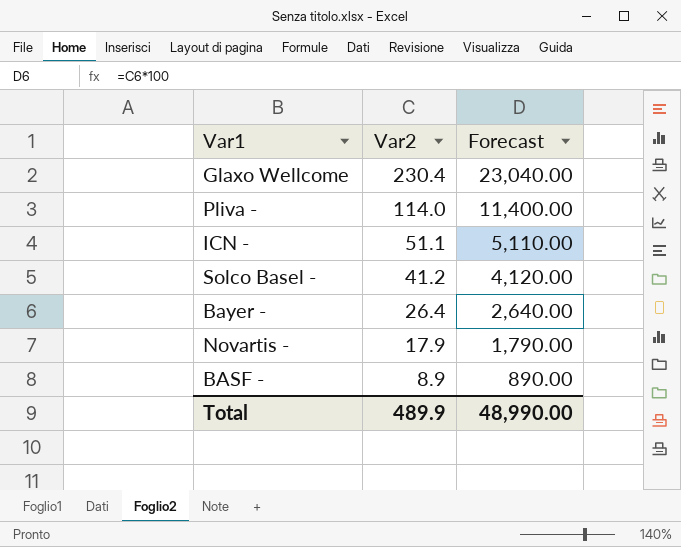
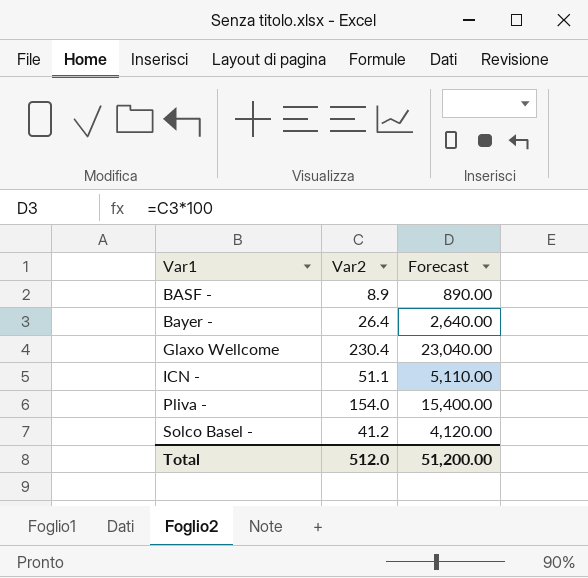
row order: Var2 descending -> Var1 ascending
row Novartis -: 17.9 | 1,790.00 -> none
Pliva - | Var2: 114.0 -> 154.0
Pliva - | Forecast: 11,400.00 -> 15,400.00
Total | Var2: 489.9 -> 512.0
Total | Forecast: 48,990.00 -> 51,200.00

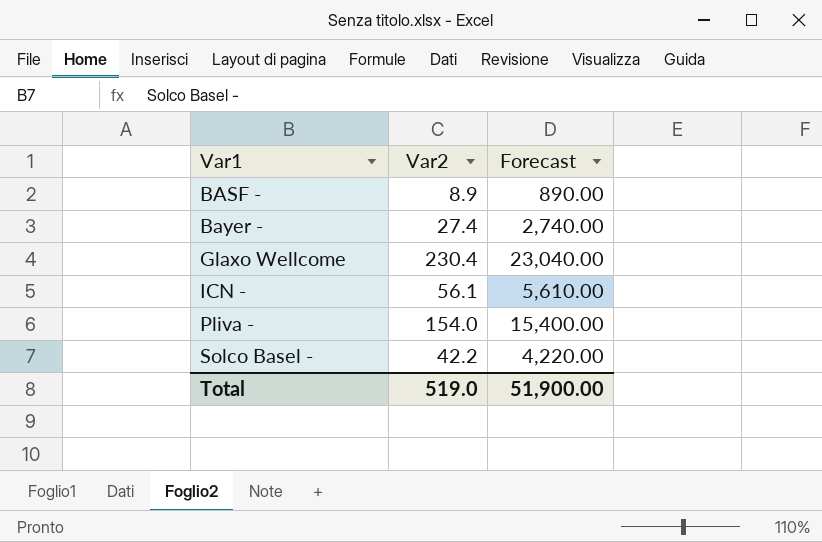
Bayer - | Var2: 26.4 -> 27.4
Bayer - | Forecast: 2,640.00 -> 2,740.00
ICN - | Var2: 51.1 -> 56.1
ICN - | Forecast: 5,110.00 -> 5,610.00
Solco Basel - | Var2: 41.2 -> 42.2
Solco Basel - | Forecast: 4,120.00 -> 4,220.00
Total | Var2: 512.0 -> 519.0
Total | Forecast: 51,200.00 -> 51,900.00

